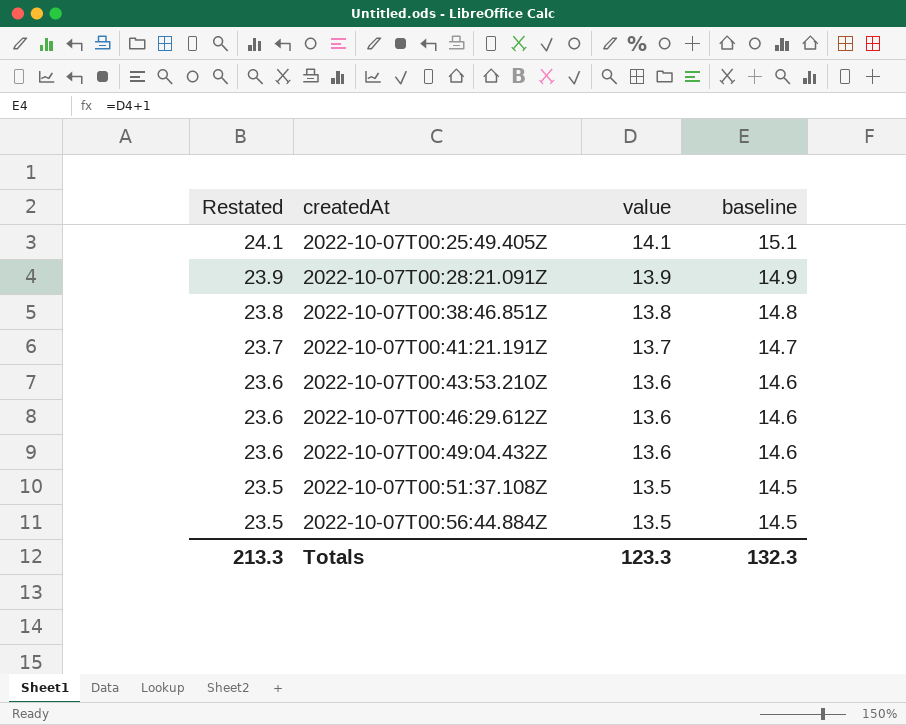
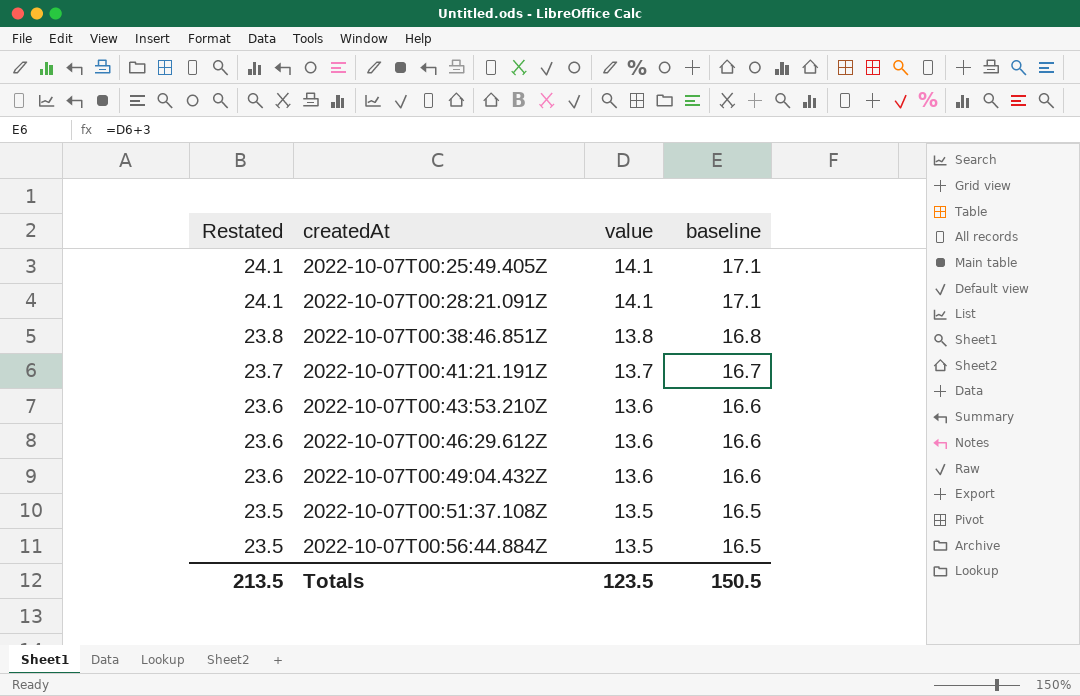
column baseline | formula: [value] + 1 -> [value] + 3
2022-10-07T00:28:21.091Z | Restated: 23.9 -> 24.1
2022-10-07T00:28:21.091Z | value: 13.9 -> 14.1
Totals | Restated: 213.3 -> 213.5
Totals | value: 123.3 -> 123.5
Totals | baseline: 132.3 -> 150.5

